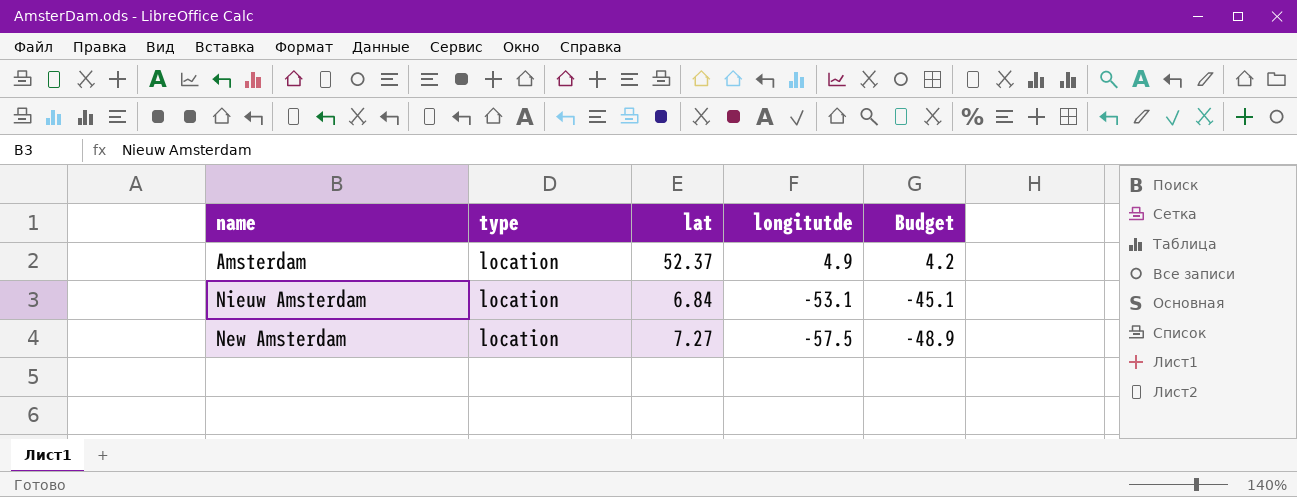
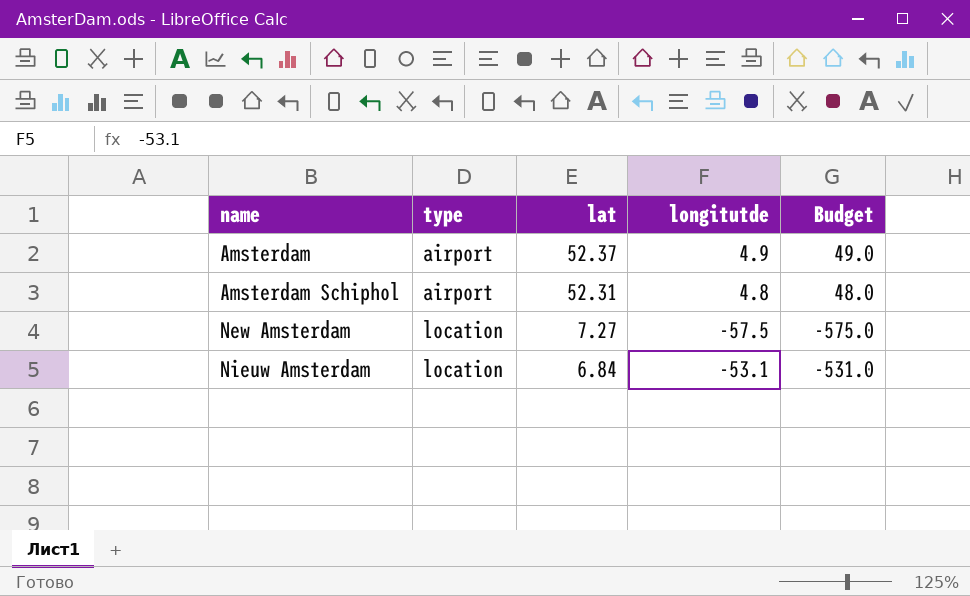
row order: longitutde descending -> name ascending
column Budget | formula: [longitutde] * 0.85 -> [longitutde] * 10
Amsterdam | type: location -> airport
row Amsterdam Schiphol: none -> airport | 52.31 | 4.8 | 48.0

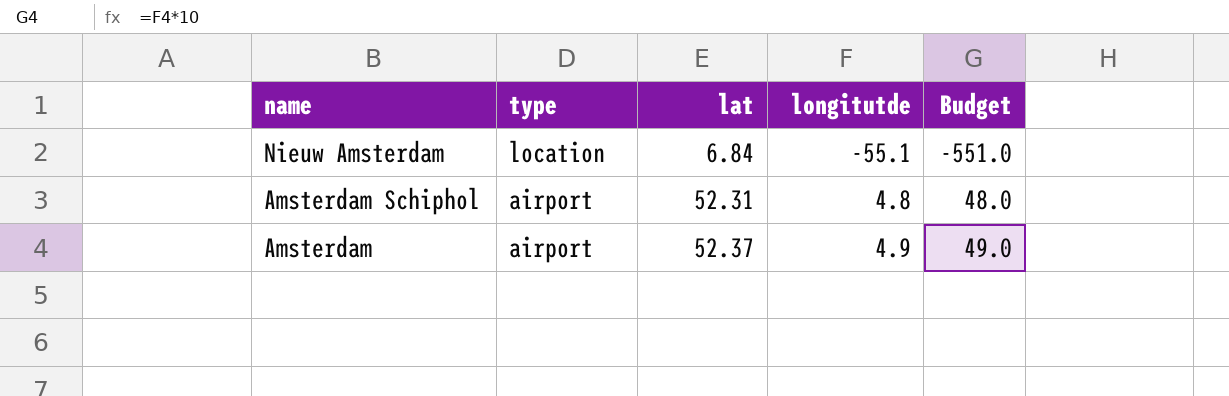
row order: name ascending -> name descending
row New Amsterdam: location | 7.27 | -57.5 | -575.0 -> none
Nieuw Amsterdam | longitutde: -53.1 -> -55.1
Nieuw Amsterdam | Budget: -531.0 -> -551.0

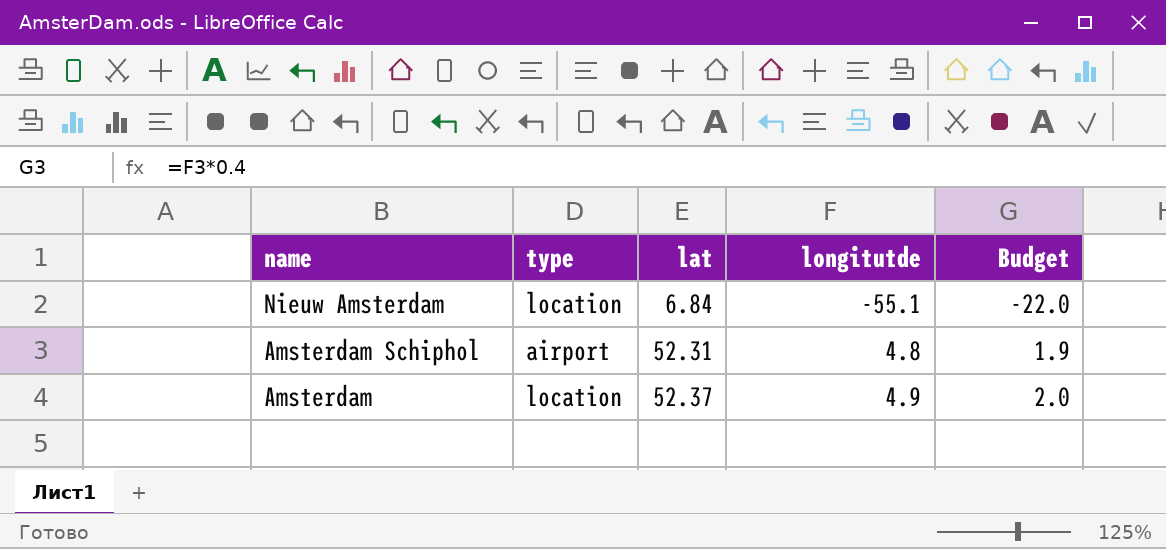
column Budget | formula: [longitutde] * 10 -> [longitutde] * 0.4
Amsterdam | type: airport -> location

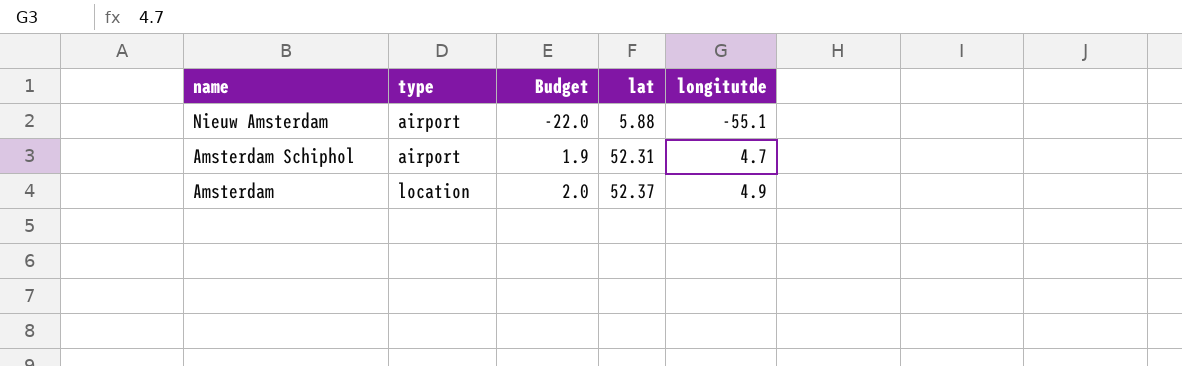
column Budget | position: 5 -> 3
Nieuw Amsterdam | type: location -> airport
Nieuw Amsterdam | lat: 6.84 -> 5.88
Amsterdam Schiphol | longitutde: 4.8 -> 4.7

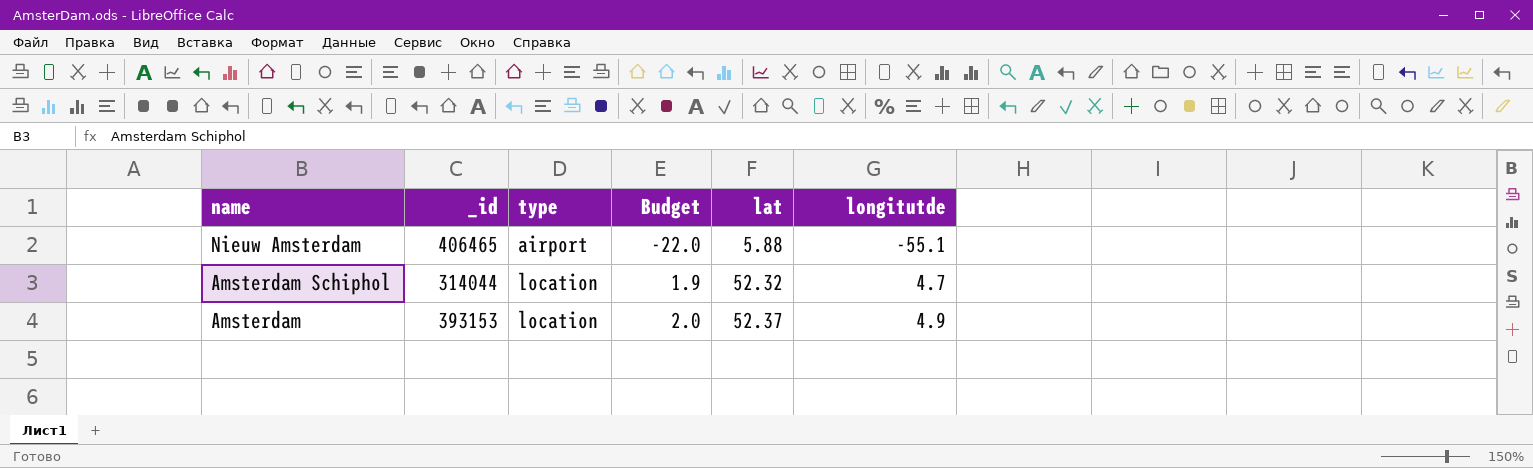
column _id | position: none -> 2
Amsterdam Schiphol | type: airport -> location
Amsterdam Schiphol | lat: 52.31 -> 52.32

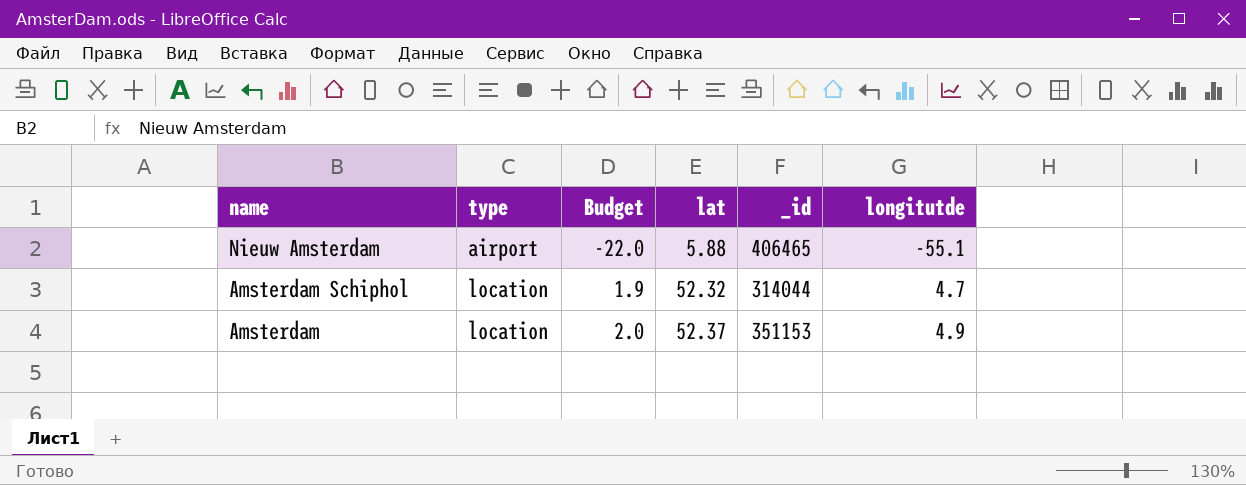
column _id | position: 2 -> 5
Amsterdam | _id: 393153 -> 351153

